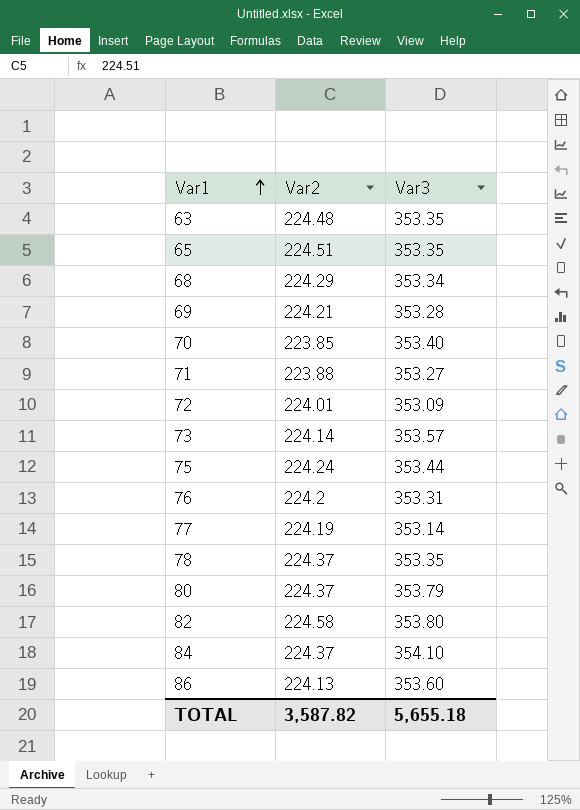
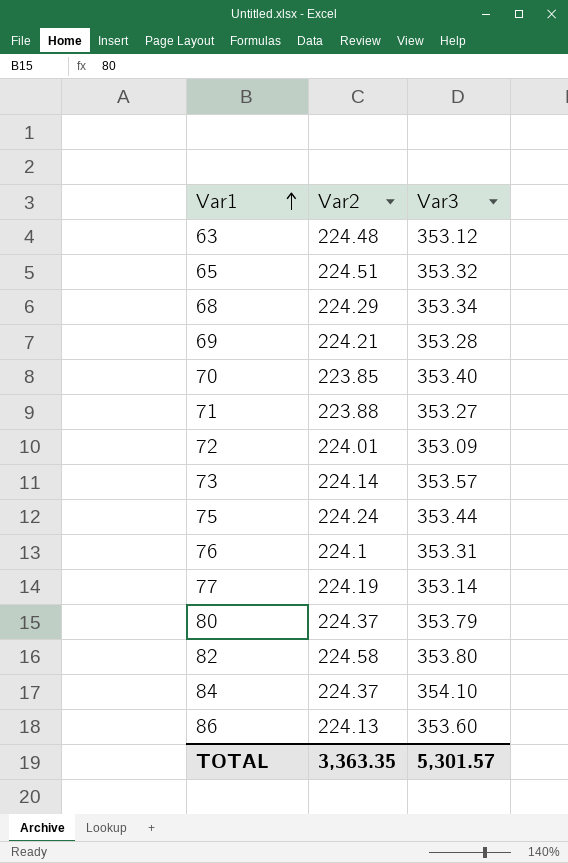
row 78: 224.37 | 353.35 -> none
63 | Var3: 353.35 -> 353.12
65 | Var3: 353.35 -> 353.32
76 | Var2: 224.2 -> 224.1
TOTAL | Var2: 3,587.82 -> 3,363.35
TOTAL | Var3: 5,655.18 -> 5,301.57

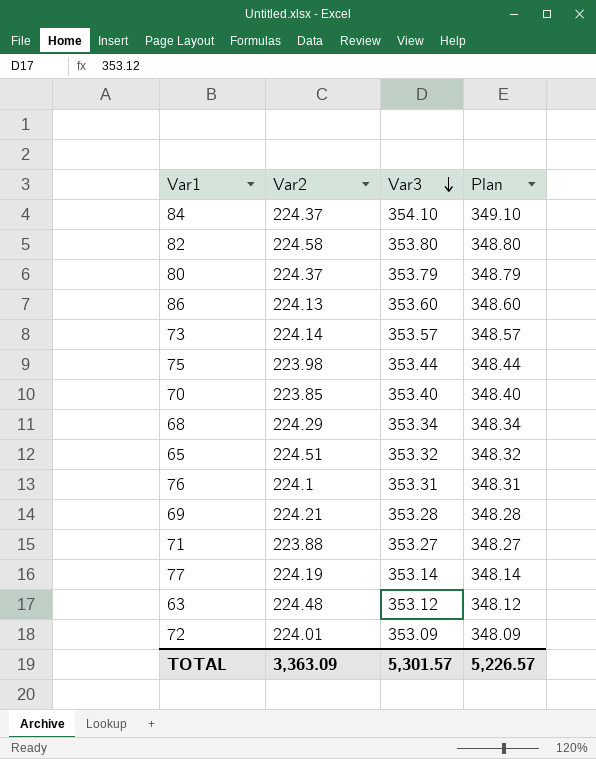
row order: Var1 ascending -> Var3 descending
column Plan | formula: none -> [Var3] - 5
75 | Var2: 224.24 -> 223.98
TOTAL | Var2: 3,363.35 -> 3,363.09

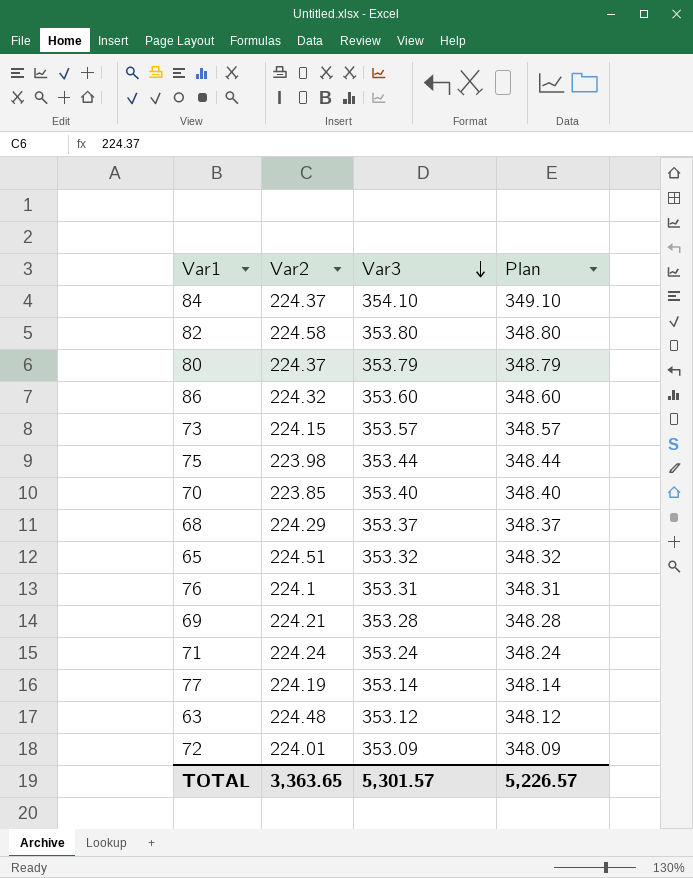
86 | Var2: 224.13 -> 224.32
73 | Var2: 224.14 -> 224.15
68 | Var3: 353.34 -> 353.37
68 | Plan: 348.34 -> 348.37
71 | Var2: 223.88 -> 224.24
71 | Var3: 353.27 -> 353.24
71 | Plan: 348.27 -> 348.24
TOTAL | Var2: 3,363.09 -> 3,363.65

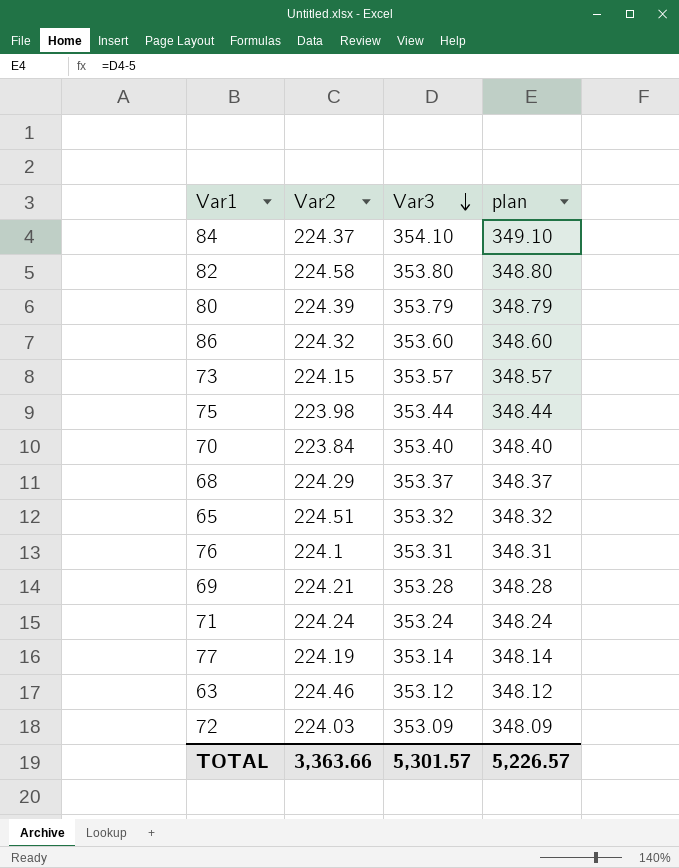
column name: Plan -> plan
80 | Var2: 224.37 -> 224.39
70 | Var2: 223.85 -> 223.84
63 | Var2: 224.48 -> 224.46
72 | Var2: 224.01 -> 224.03
TOTAL | Var2: 3,363.65 -> 3,363.66

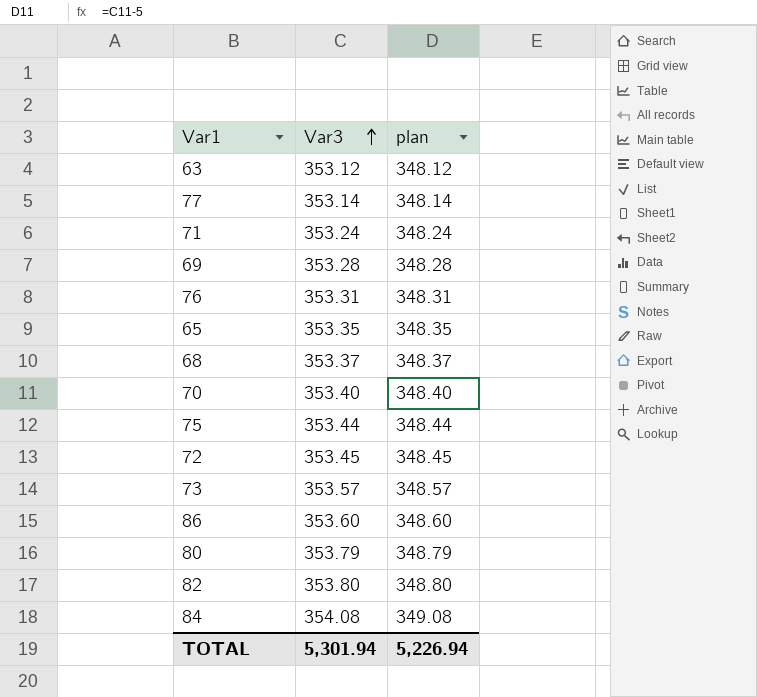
row order: Var3 descending -> Var3 ascending
column Var2 | position: 2 -> none
65 | Var3: 353.32 -> 353.35
65 | plan: 348.32 -> 348.35
72 | Var3: 353.09 -> 353.45
72 | plan: 348.09 -> 348.45
84 | Var3: 354.10 -> 354.08
84 | plan: 349.10 -> 349.08
TOTAL | Var3: 5,301.57 -> 5,301.94
TOTAL | plan: 5,226.57 -> 5,226.94

